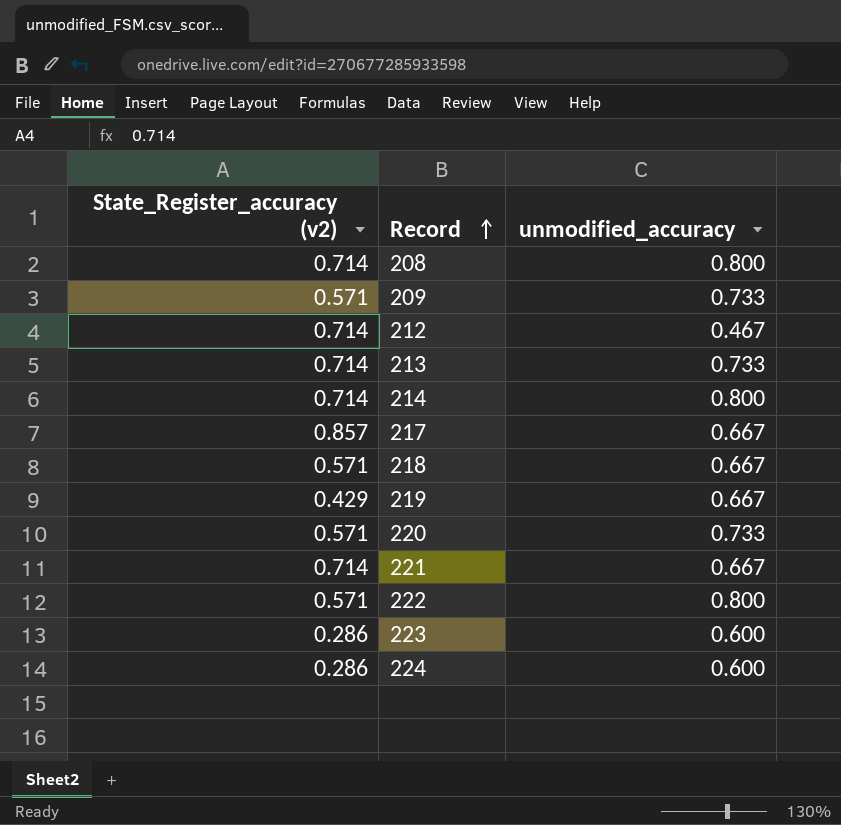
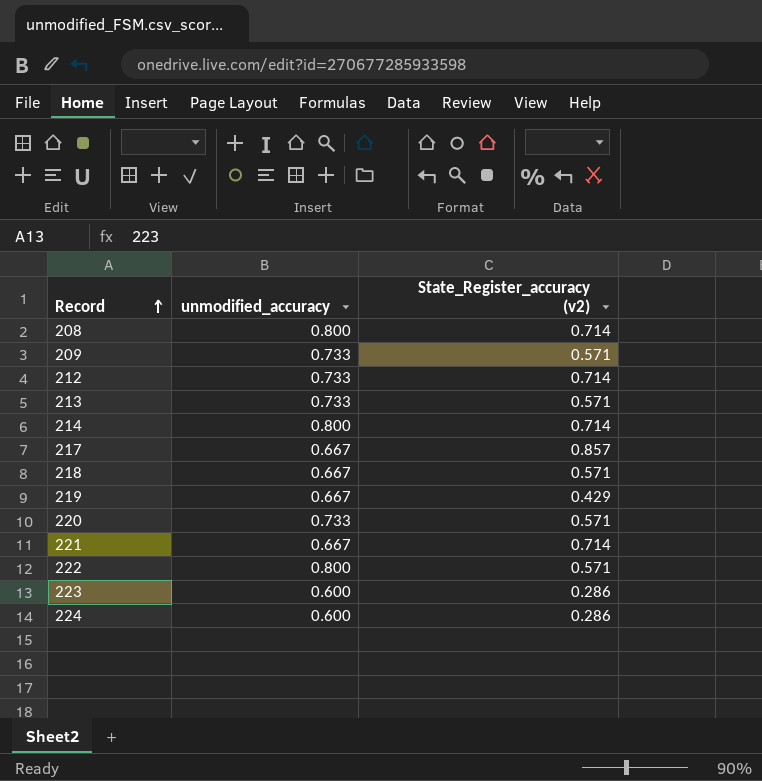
column State_Register_accuracy (v2) | position: 1 -> 3
212 | unmodified_accuracy: 0.467 -> 0.733
213 | State_Register_accuracy (v2): 0.714 -> 0.571

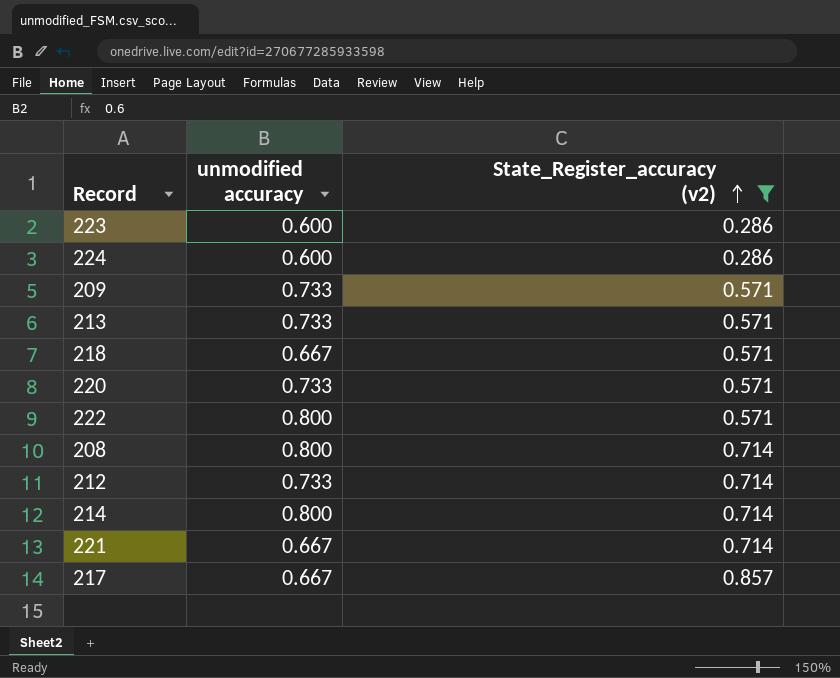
filter: none -> State_Register_accuracy (v2) != 0.429
row order: Record ascending -> State_Register_accuracy (v2) ascending
column name: unmodified_accuracy -> unmodified accuracy

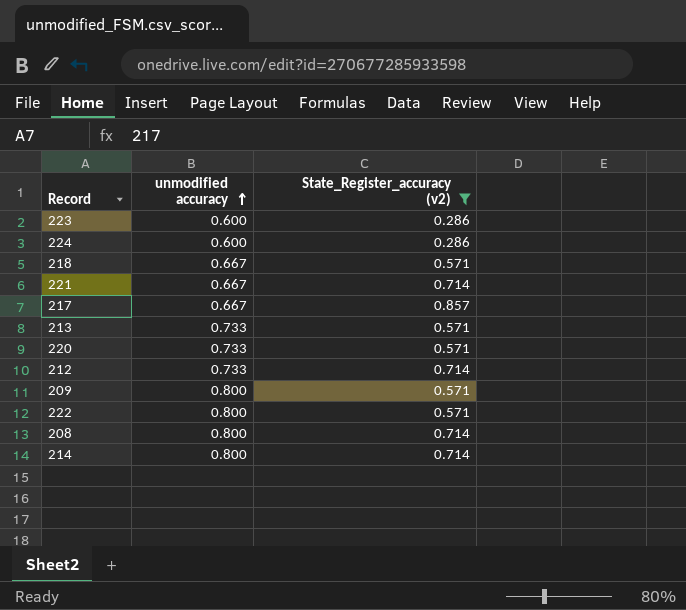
row order: State_Register_accuracy (v2) ascending -> unmodified accuracy ascending
209 | unmodified accuracy: 0.733 -> 0.800

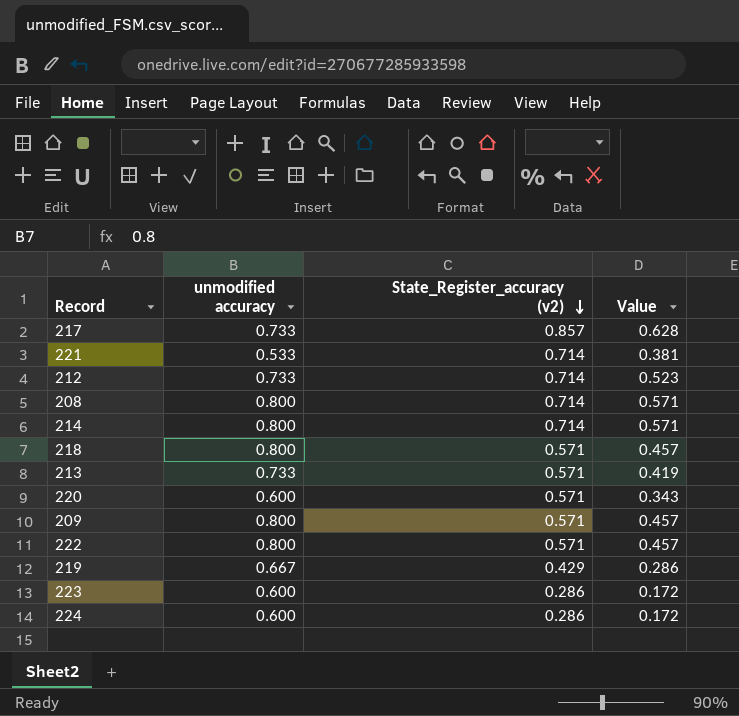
filter: State_Register_accuracy (v2) != 0.429 -> none
row order: unmodified accuracy ascending -> State_Register_accuracy (v2) descending
column Value | formula: none -> [unmodified accuracy] * [State_Register_accuracy (v2)]
217 | unmodified accuracy: 0.667 -> 0.733
221 | unmodified accuracy: 0.667 -> 0.533
218 | unmodified accuracy: 0.667 -> 0.800
220 | unmodified accuracy: 0.733 -> 0.600

